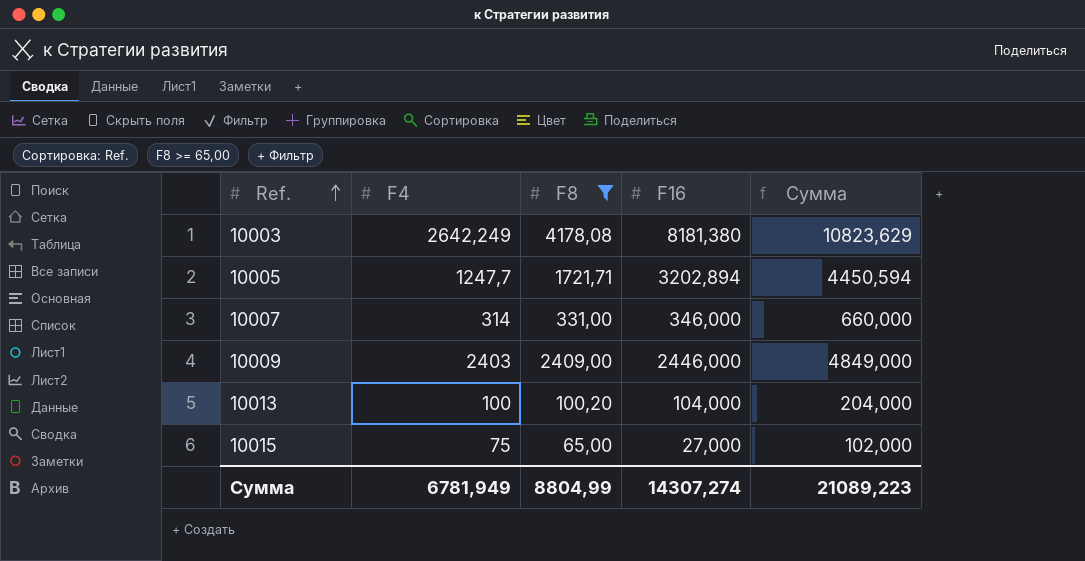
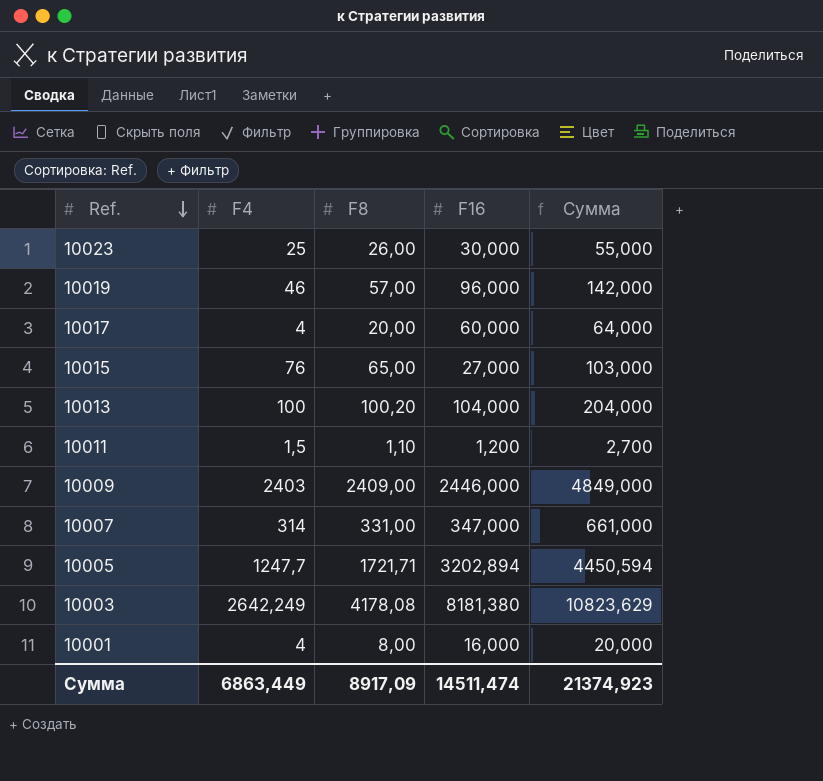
filter: F8 >= 65,00 -> none
row order: Ref. ascending -> Ref. descending
10015 | F4: 75 -> 76
10015 | Сумма: 102,000 -> 103,000
10007 | F16: 346,000 -> 347,000
10007 | Сумма: 660,000 -> 661,000
Сумма | F4: 6781,949 -> 6863,449
Сумма | F8: 8804,99 -> 8917,09
Сумма | F16: 14307,274 -> 14511,474
Сумма | Сумма: 21089,223 -> 21374,923

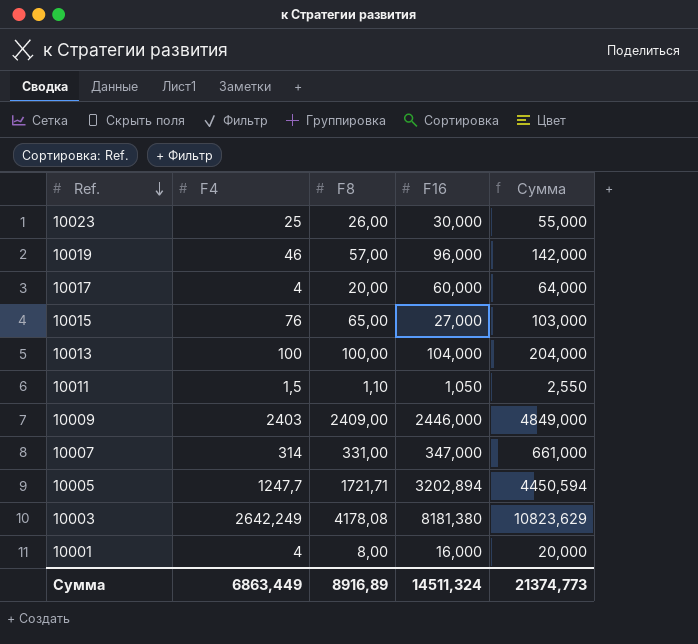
10013 | F8: 100,20 -> 100,00
10011 | F16: 1,200 -> 1,050
10011 | Сумма: 2,700 -> 2,550
Сумма | F8: 8917,09 -> 8916,89
Сумма | F16: 14511,474 -> 14511,324
Сумма | Сумма: 21374,923 -> 21374,773

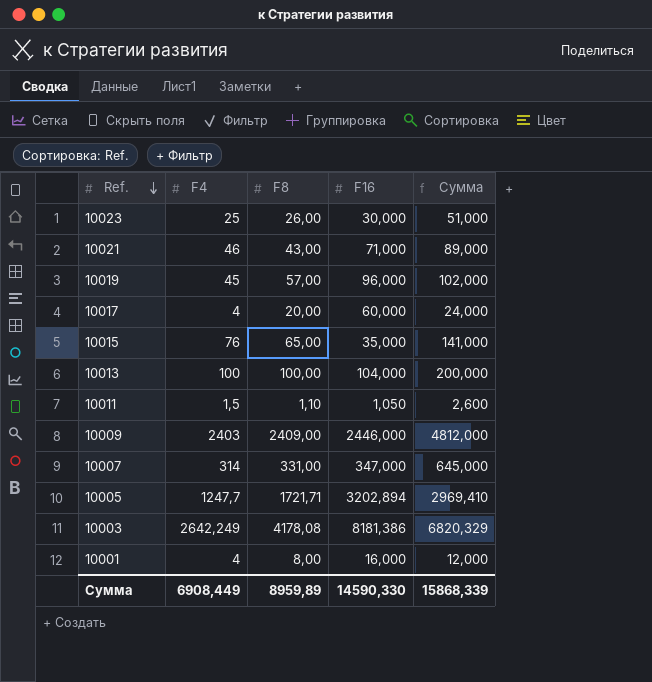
column Сумма | formula: [F4] + [F16] -> [F4] + [F8]
row 10021: none -> 46 | 43,00 | 71,000 | 89,000
10019 | F4: 46 -> 45
10015 | F16: 27,000 -> 35,000
10003 | F16: 8181,380 -> 8181,386
Сумма | F4: 6863,449 -> 6908,449
Сумма | F8: 8916,89 -> 8959,89
Сумма | F16: 14511,324 -> 14590,330
Сумма | Сумма: 21374,773 -> 15868,339

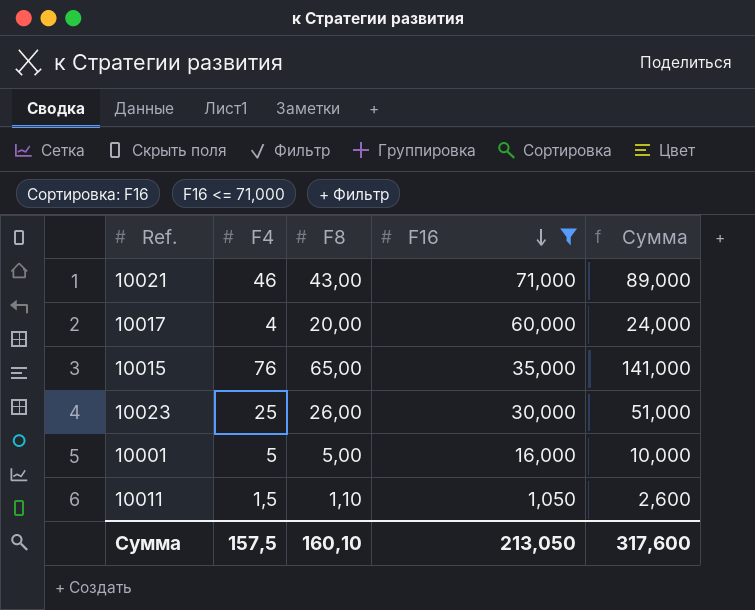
filter: none -> F16 <= 71,000
row order: Ref. descending -> F16 descending
10001 | F4: 4 -> 5
10001 | F8: 8,00 -> 5,00
10001 | Сумма: 12,000 -> 10,000
Сумма | F4: 6908,449 -> 157,5
Сумма | F8: 8959,89 -> 160,10
Сумма | F16: 14590,330 -> 213,050
Сумма | Сумма: 15868,339 -> 317,600

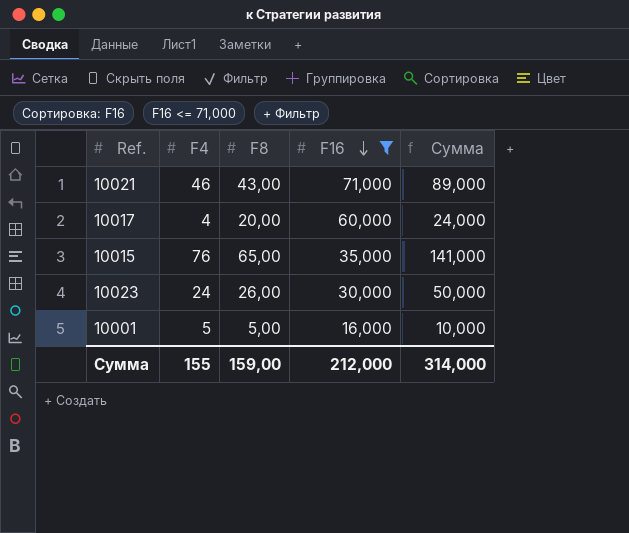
row 10011: 1,5 | 1,10 | 1,050 | 2,600 -> none
10023 | F4: 25 -> 24
10023 | Сумма: 51,000 -> 50,000
Сумма | F4: 157,5 -> 155
Сумма | F8: 160,10 -> 159,00
Сумма | F16: 213,050 -> 212,000
Сумма | Сумма: 317,600 -> 314,000

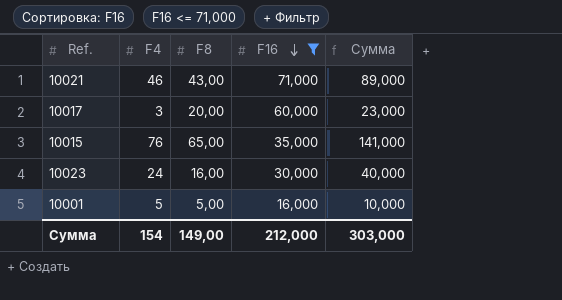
10017 | F4: 4 -> 3
10017 | Сумма: 24,000 -> 23,000
10023 | F8: 26,00 -> 16,00
10023 | Сумма: 50,000 -> 40,000
Сумма | F4: 155 -> 154
Сумма | F8: 159,00 -> 149,00
Сумма | Сумма: 314,000 -> 303,000

